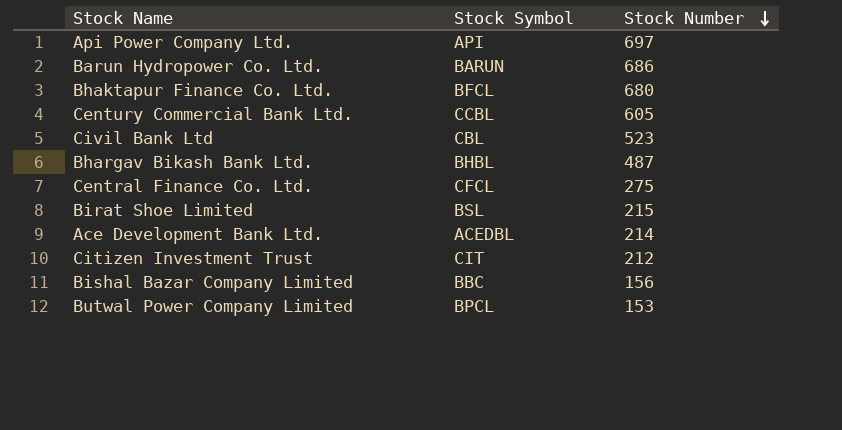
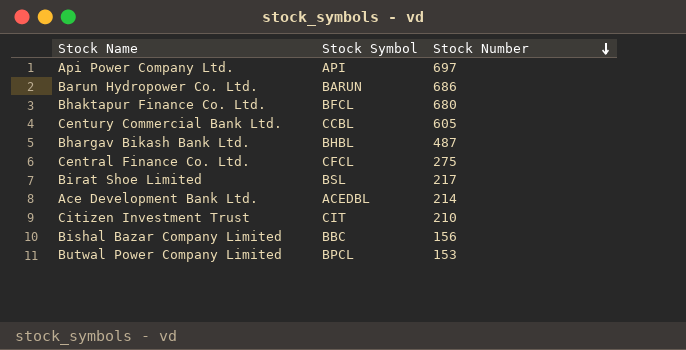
row Civil Bank Ltd: CBL | 523 -> none
Birat Shoe Limited | Stock Number: 215 -> 217
Citizen Investment Trust | Stock Number: 212 -> 210

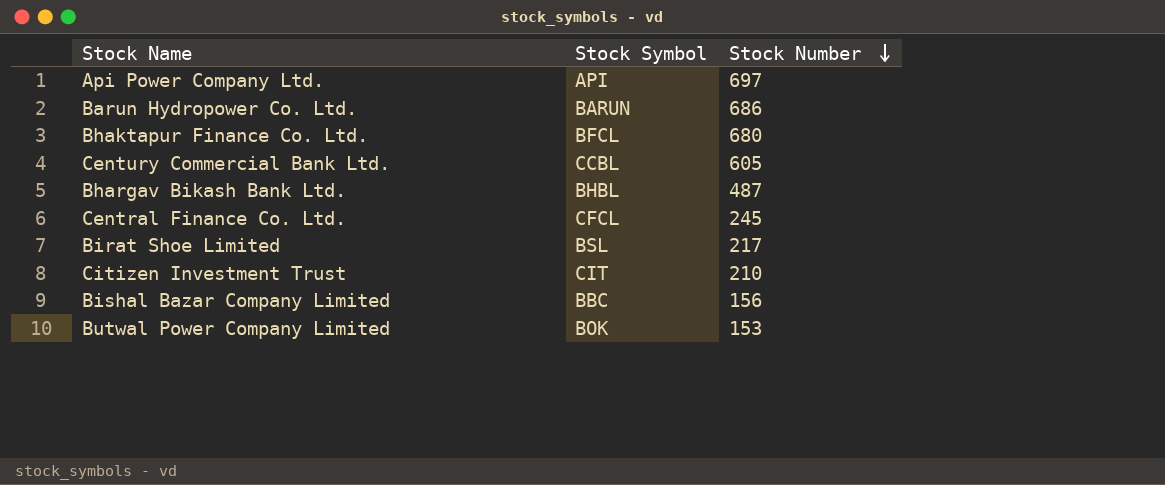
row Ace Development Bank Ltd.: ACEDBL | 214 -> none
Central Finance Co. Ltd. | Stock Number: 275 -> 245
Butwal Power Company Limited | Stock Symbol: BPCL -> BOK

